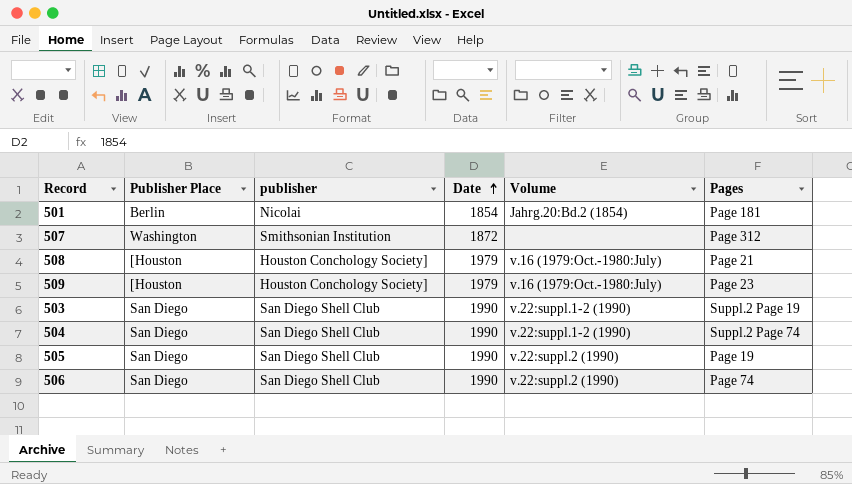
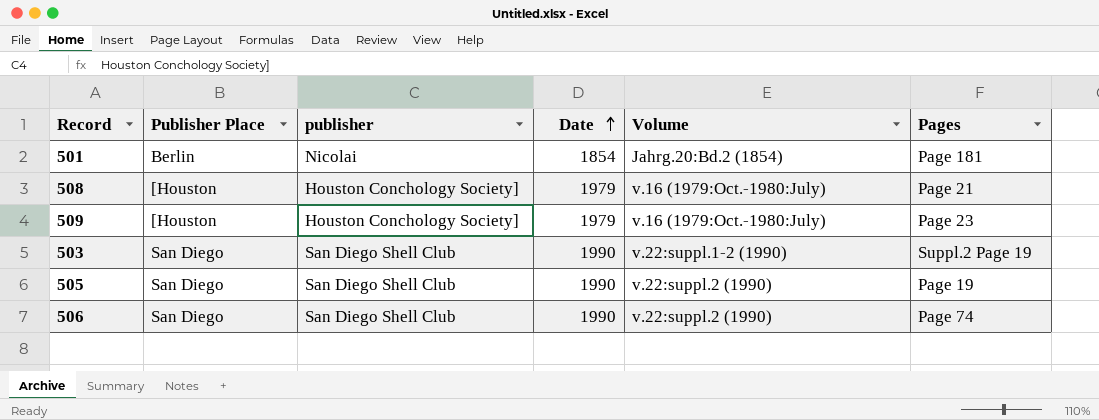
row 507: Washington | Smithsonian Institution | 1872 | none | Page 312 -> none
row 504: San Diego | San Diego Shell Club | 1990 | v.22:suppl.1-2 (1990) | Suppl.2 Page 74 -> none

